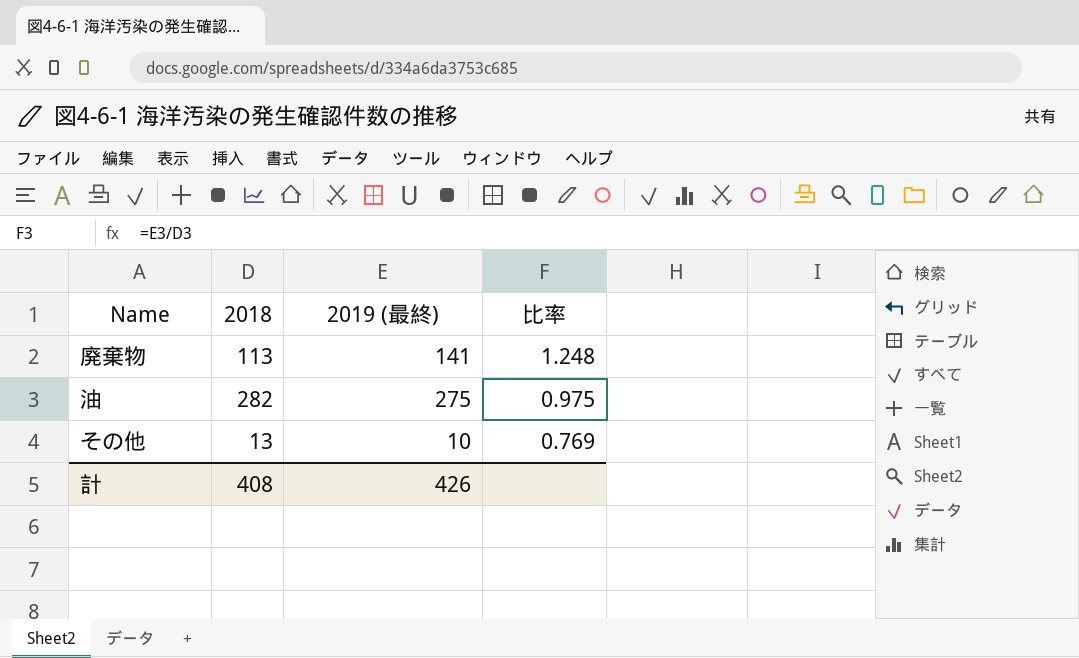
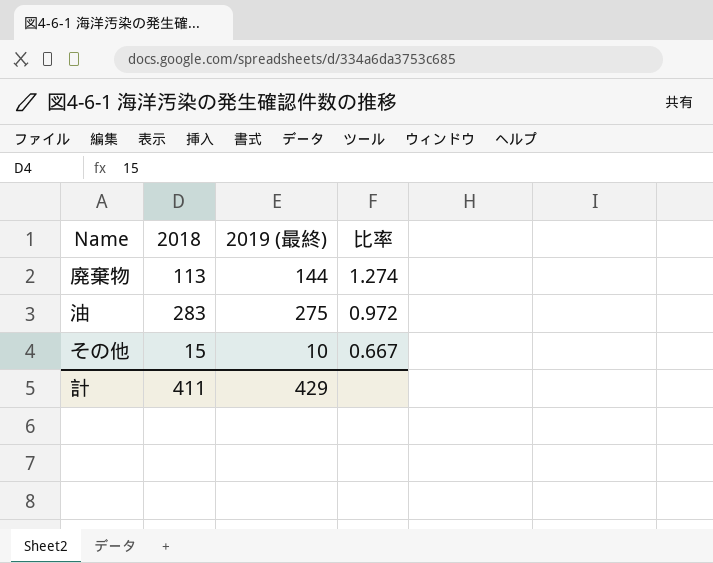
廃棄物 | 2019 (最終): 141 -> 144
廃棄物 | 比率: 1.248 -> 1.274
油 | 2018: 282 -> 283
油 | 比率: 0.975 -> 0.972
その他 | 2018: 13 -> 15
その他 | 比率: 0.769 -> 0.667
計 | 2018: 408 -> 411
計 | 2019 (最終): 426 -> 429

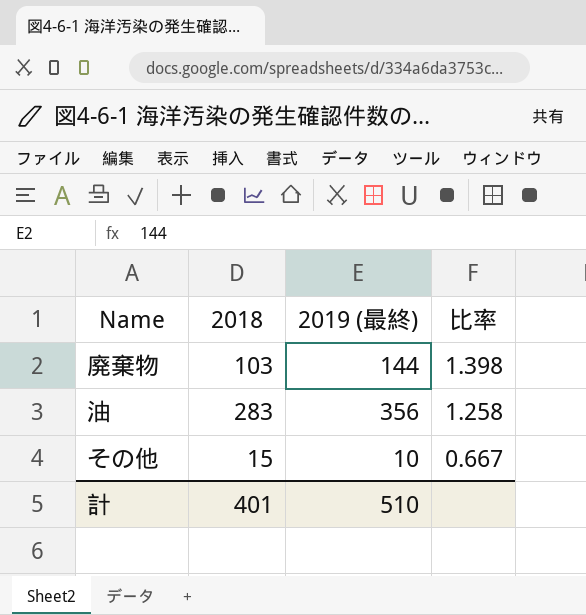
廃棄物 | 2018: 113 -> 103
廃棄物 | 比率: 1.274 -> 1.398
油 | 2019 (最終): 275 -> 356
油 | 比率: 0.972 -> 1.258
計 | 2018: 411 -> 401
計 | 2019 (最終): 429 -> 510

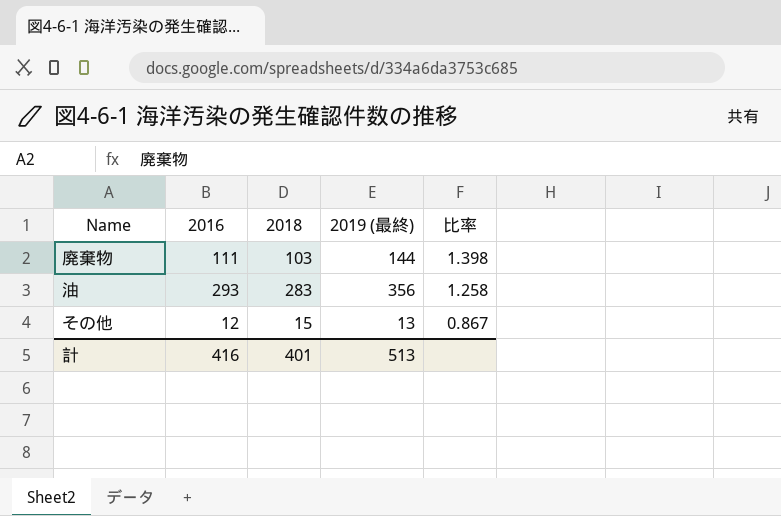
column 2016 | position: none -> 2
その他 | 2019 (最終): 10 -> 13
その他 | 比率: 0.667 -> 0.867
計 | 2019 (最終): 510 -> 513

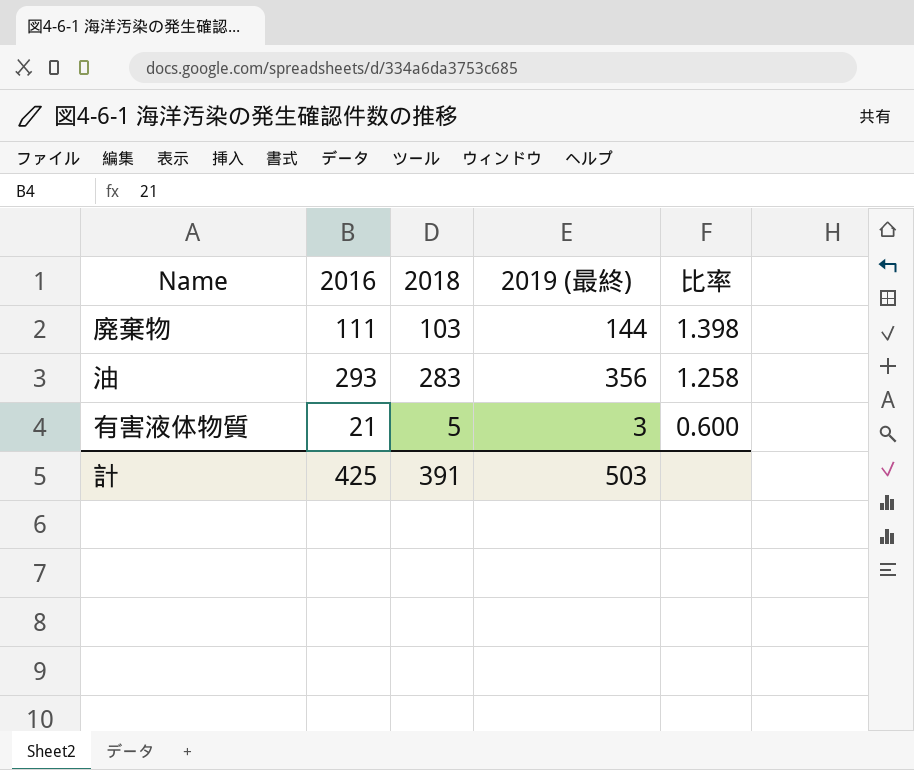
row その他: 12 | 15 | 13 | 0.867 -> none
row 有害液体物質: none -> 21 | 5 | 3 | 0.600
計 | 2016: 416 -> 425
計 | 2018: 401 -> 391
計 | 2019 (最終): 513 -> 503

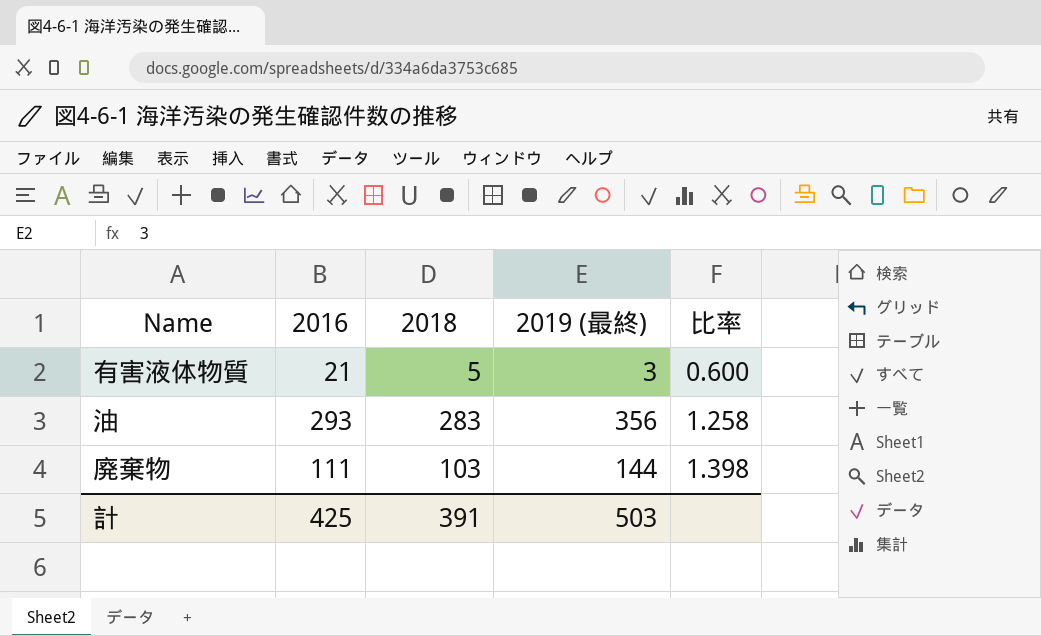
row order: 比率 descending -> 比率 ascending

